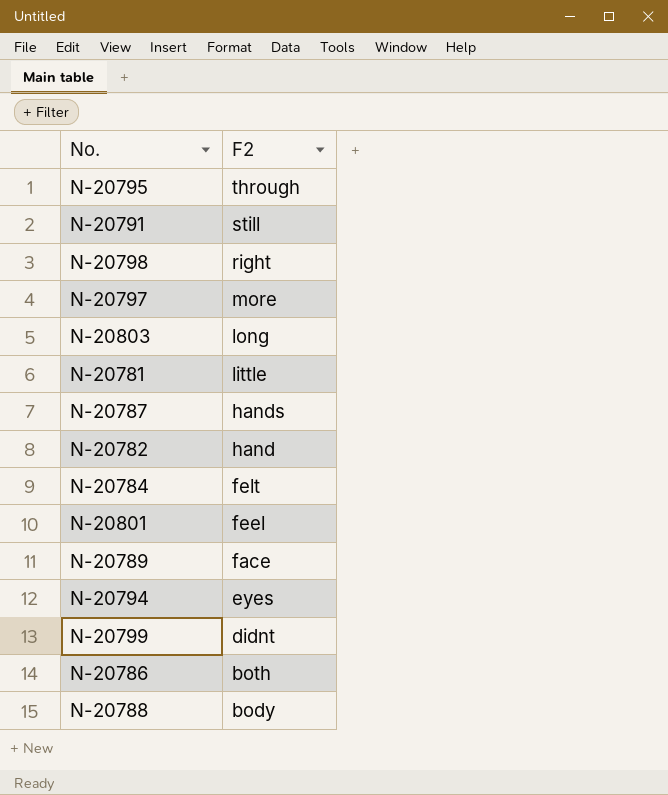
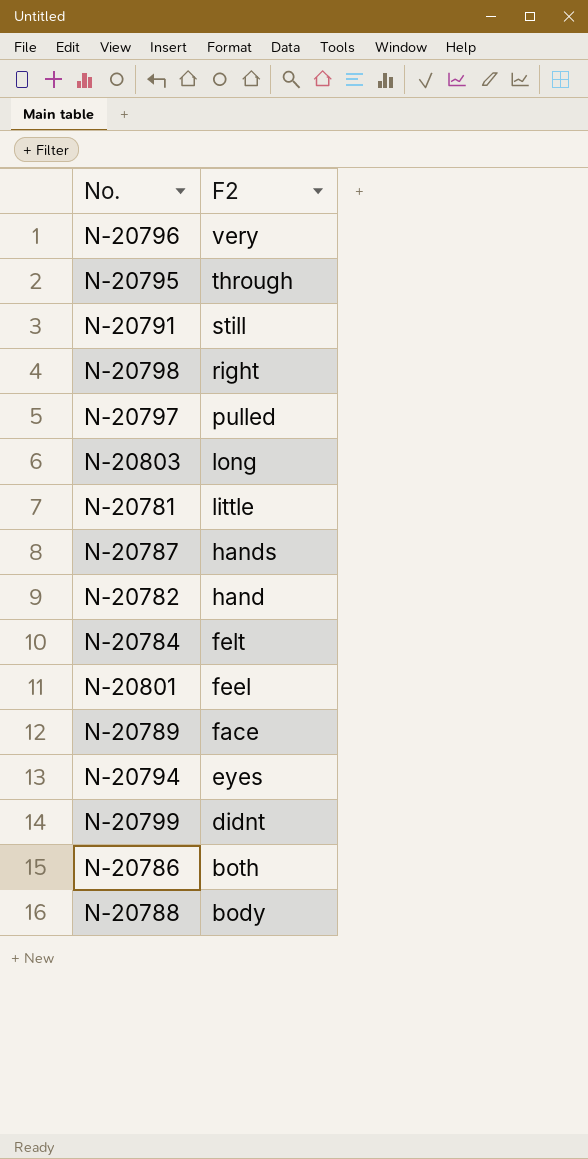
row N-20796: none -> very
N-20797 | F2: more -> pulled

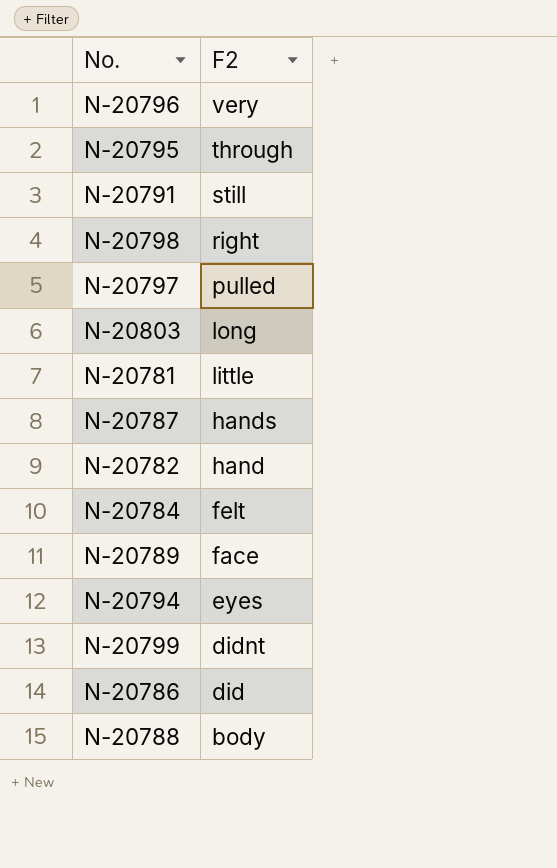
row N-20801: feel -> none
N-20786 | F2: both -> did

